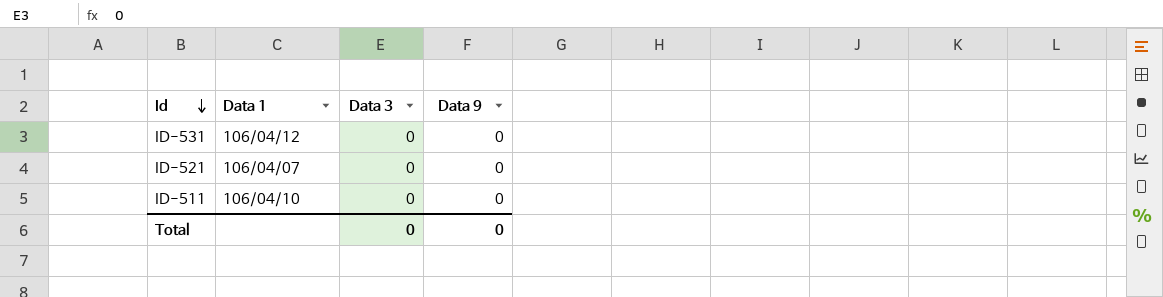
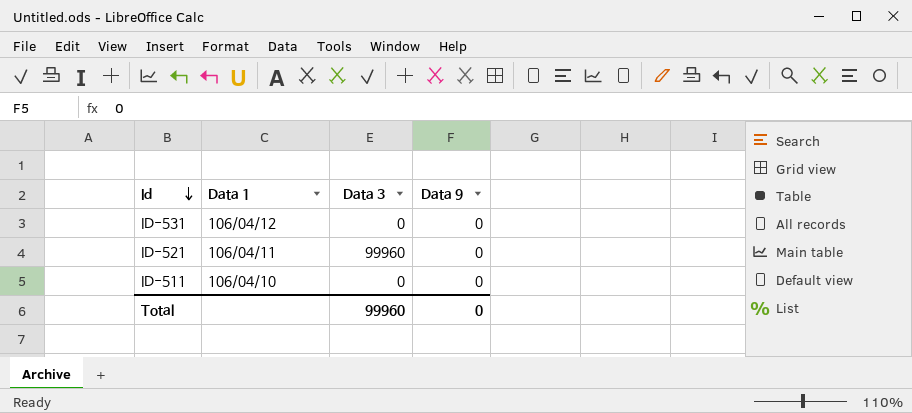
ID-521 | Data 1: 106/04/07 -> 106/04/11
ID-521 | Data 3: 0 -> 99960
Total | Data 3: 0 -> 99960

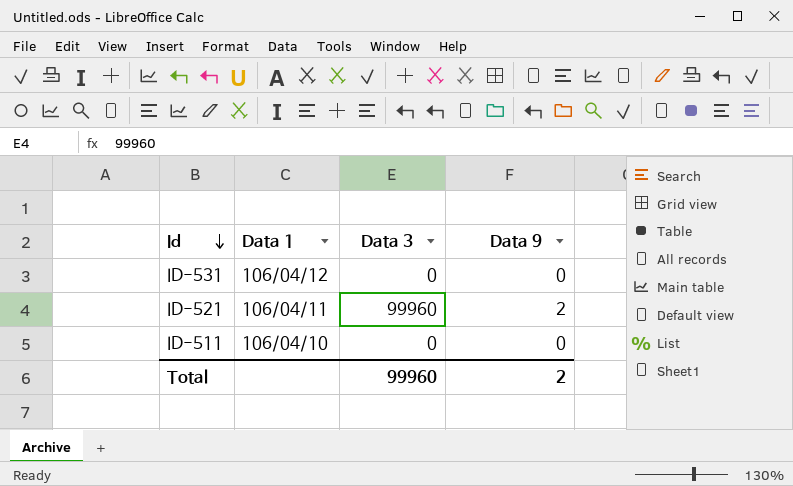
ID-521 | Data 9: 0 -> 2
Total | Data 9: 0 -> 2

